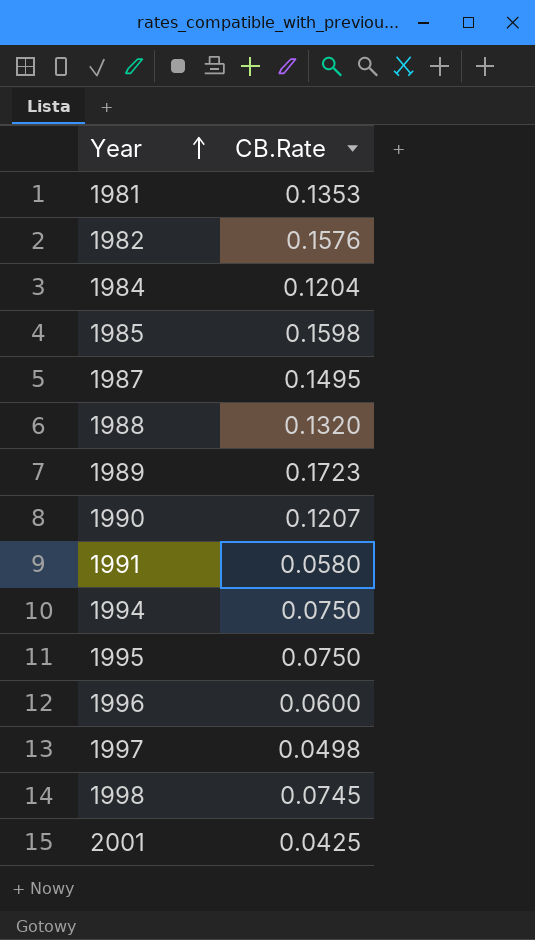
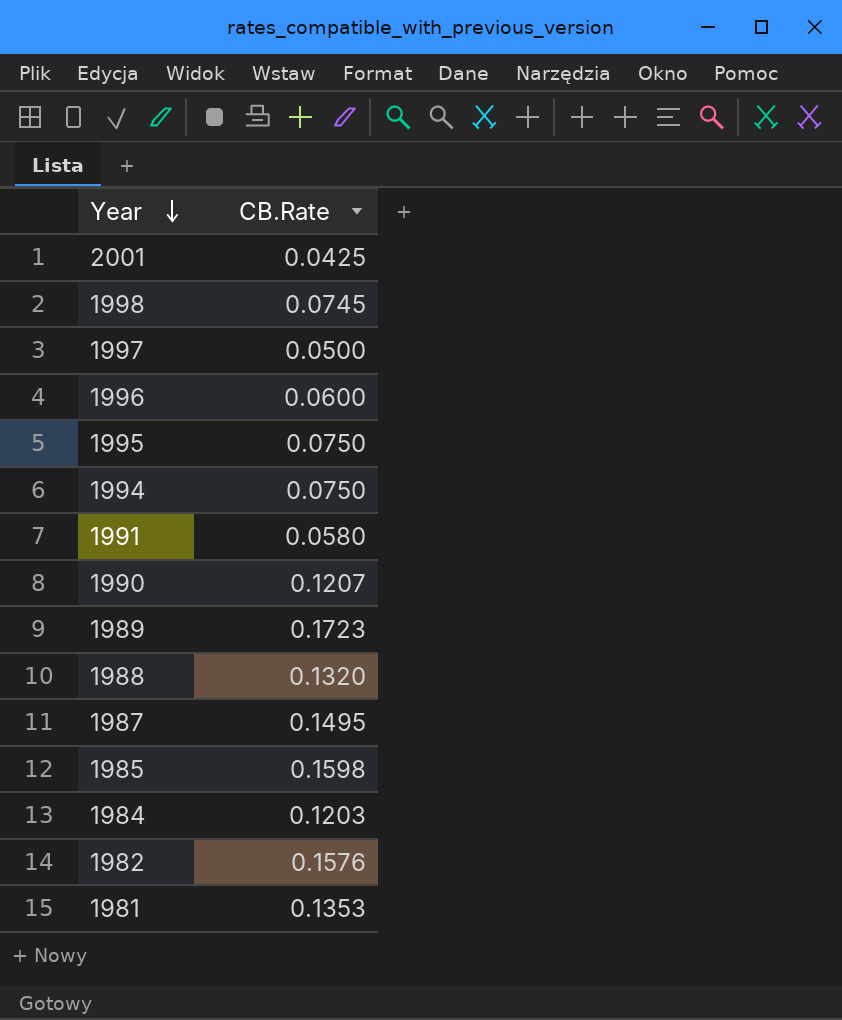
row order: Year ascending -> Year descending
1997 | CB.Rate: 0.0498 -> 0.0500
1984 | CB.Rate: 0.1204 -> 0.1203

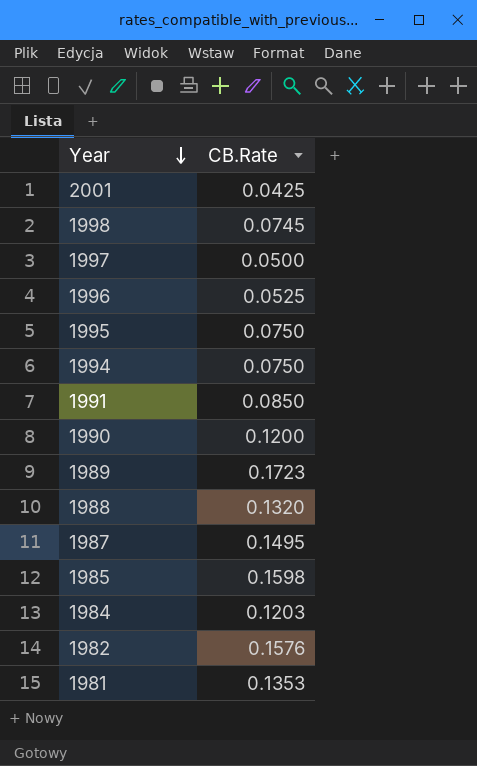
1996 | CB.Rate: 0.0600 -> 0.0525
1991 | CB.Rate: 0.0580 -> 0.0850
1990 | CB.Rate: 0.1207 -> 0.1200

